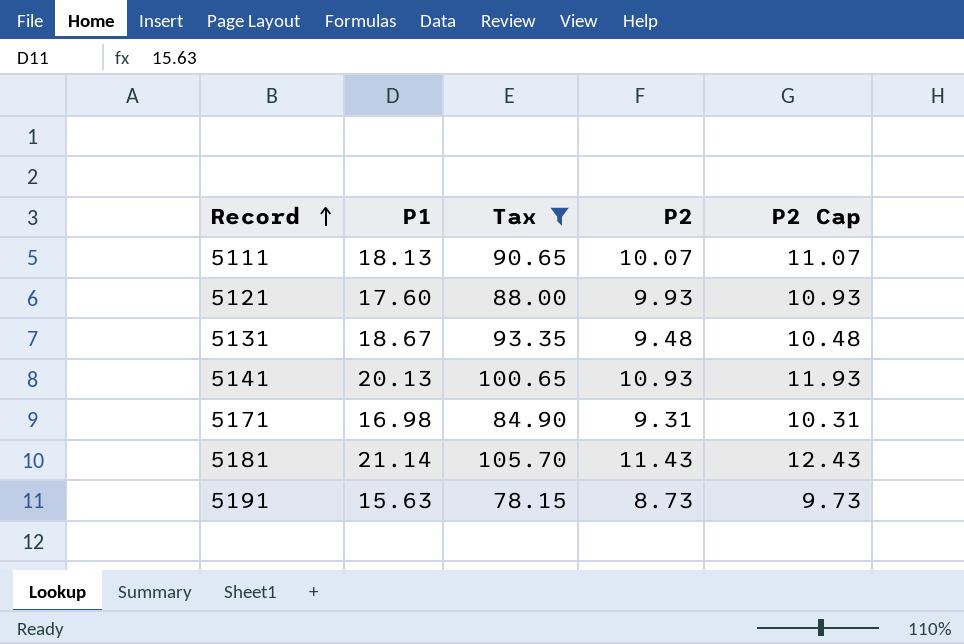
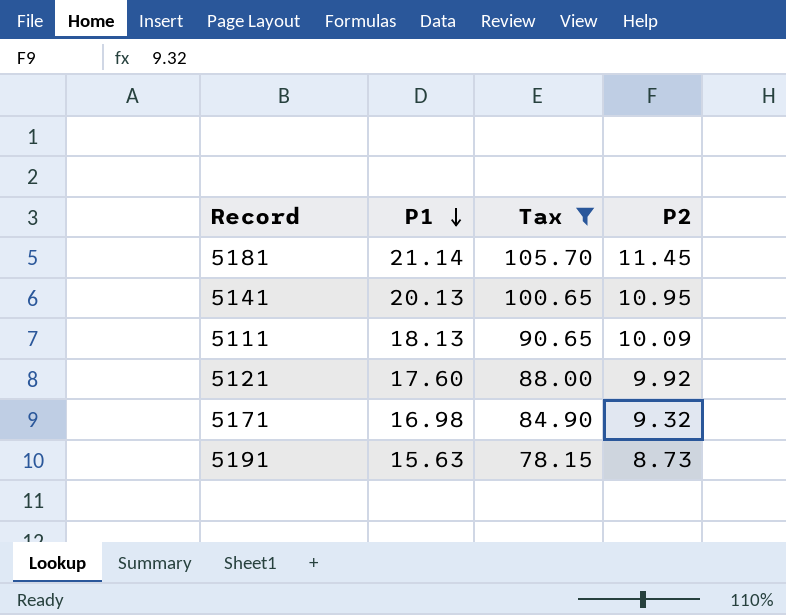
row order: Record ascending -> P1 descending
column P2 Cap | formula: [P2] + 1 -> none
row 5131: 18.67 | 93.35 | 9.48 | 10.48 -> none
5181 | P2: 11.43 -> 11.45
5141 | P2: 10.93 -> 10.95
5111 | P2: 10.07 -> 10.09
5121 | P2: 9.93 -> 9.92
5171 | P2: 9.31 -> 9.32

